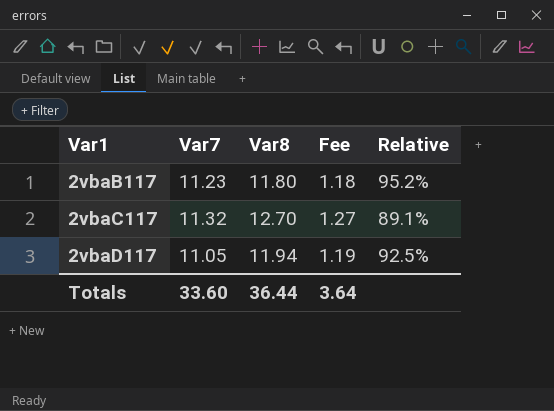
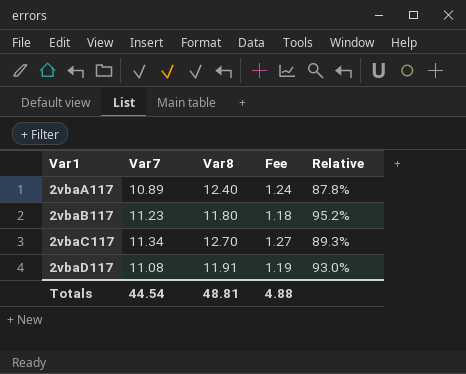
row 2vbaA117: none -> 10.89 | 12.40 | 1.24 | 87.8%
2vbaC117 | Var7: 11.32 -> 11.34
2vbaC117 | Relative: 89.1% -> 89.3%
2vbaD117 | Var7: 11.05 -> 11.08
2vbaD117 | Var8: 11.94 -> 11.91
2vbaD117 | Relative: 92.5% -> 93.0%
Totals | Var7: 33.60 -> 44.54
Totals | Var8: 36.44 -> 48.81
Totals | Fee: 3.64 -> 4.88

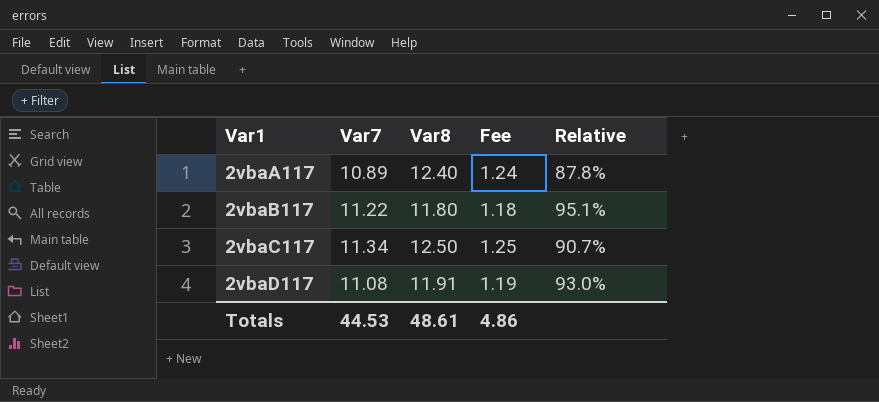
2vbaB117 | Var7: 11.23 -> 11.22
2vbaB117 | Relative: 95.2% -> 95.1%
2vbaC117 | Var8: 12.70 -> 12.50
2vbaC117 | Fee: 1.27 -> 1.25
2vbaC117 | Relative: 89.3% -> 90.7%
Totals | Var7: 44.54 -> 44.53
Totals | Var8: 48.81 -> 48.61
Totals | Fee: 4.88 -> 4.86

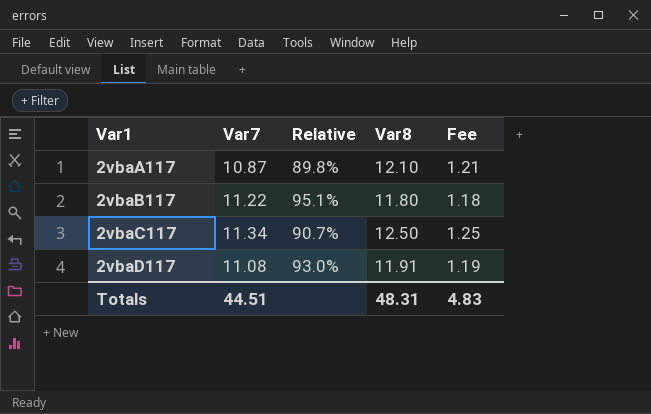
column Relative | position: 5 -> 3
2vbaA117 | Var7: 10.89 -> 10.87
2vbaA117 | Relative: 87.8% -> 89.8%
2vbaA117 | Var8: 12.40 -> 12.10
2vbaA117 | Fee: 1.24 -> 1.21
Totals | Var7: 44.53 -> 44.51
Totals | Var8: 48.61 -> 48.31
Totals | Fee: 4.86 -> 4.83

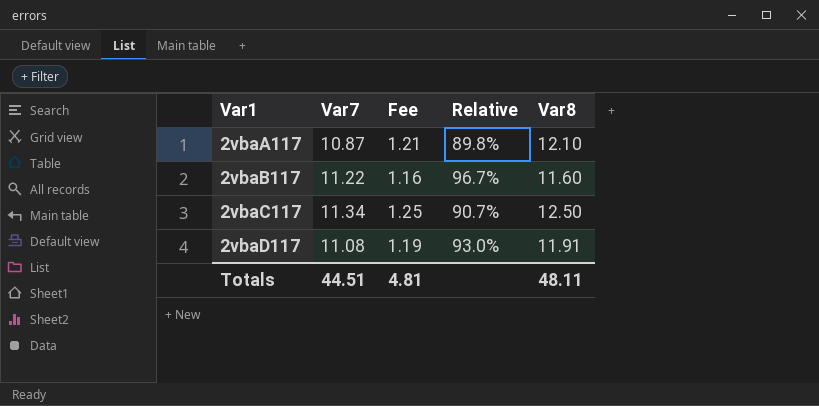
column Fee | position: 5 -> 3
2vbaB117 | Fee: 1.18 -> 1.16
2vbaB117 | Relative: 95.1% -> 96.7%
2vbaB117 | Var8: 11.80 -> 11.60
Totals | Fee: 4.83 -> 4.81
Totals | Var8: 48.31 -> 48.11

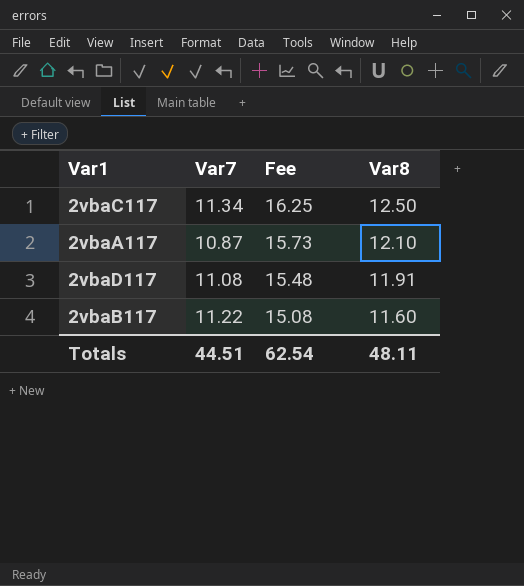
row order: Var1 ascending -> Fee descending
column Relative | formula: [Var7] / [Var8] -> none
column Fee | formula: [Var8] * 0.1 -> [Var8] * 1.3
Totals | Fee: 4.81 -> 62.54

